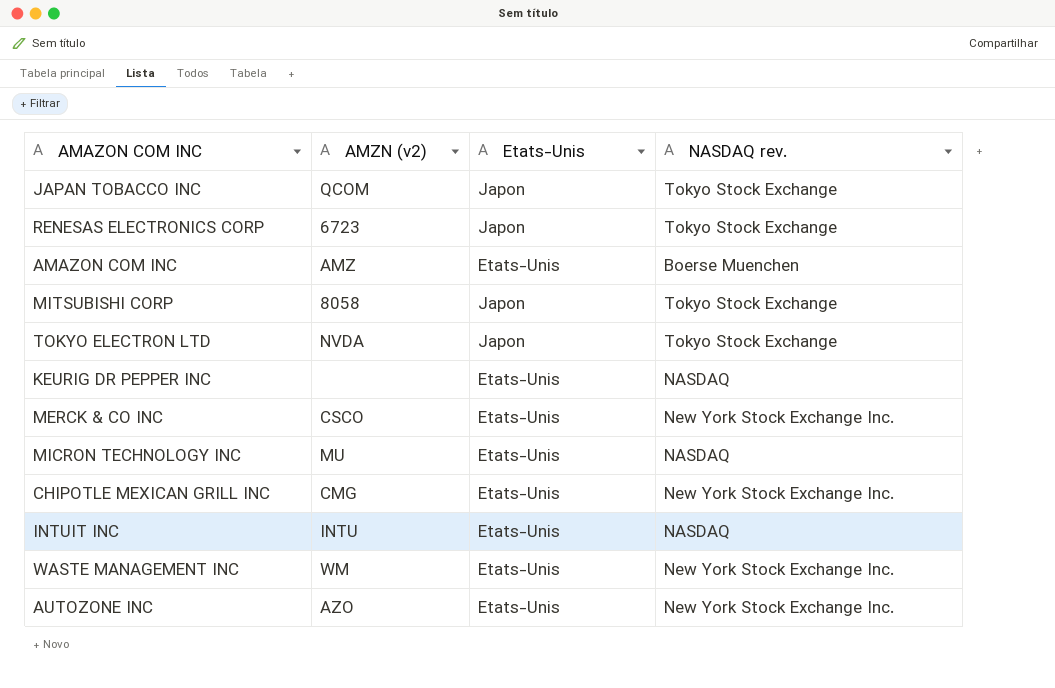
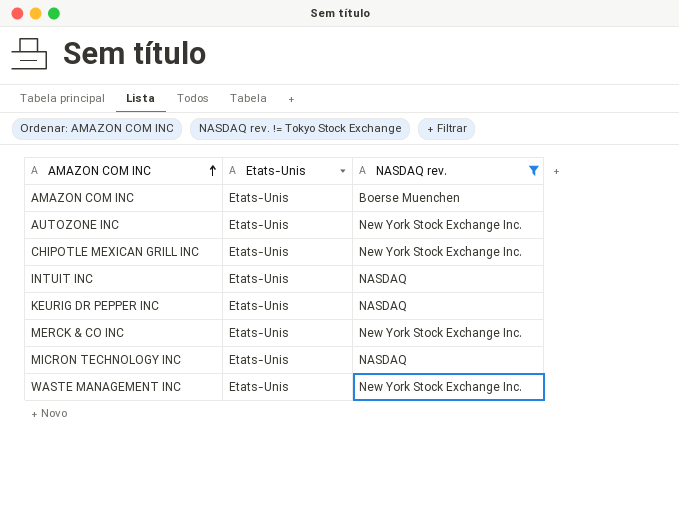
filter: none -> NASDAQ rev. != Tokyo Stock Exchange
row order: none -> AMAZON COM INC ascending
column AMZN (v2) | position: 2 -> none

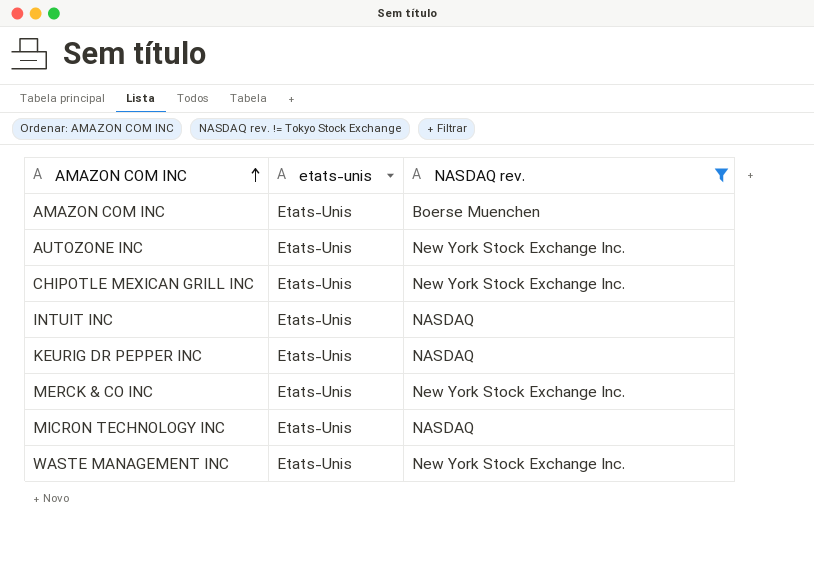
column name: Etats-Unis -> etats-unis

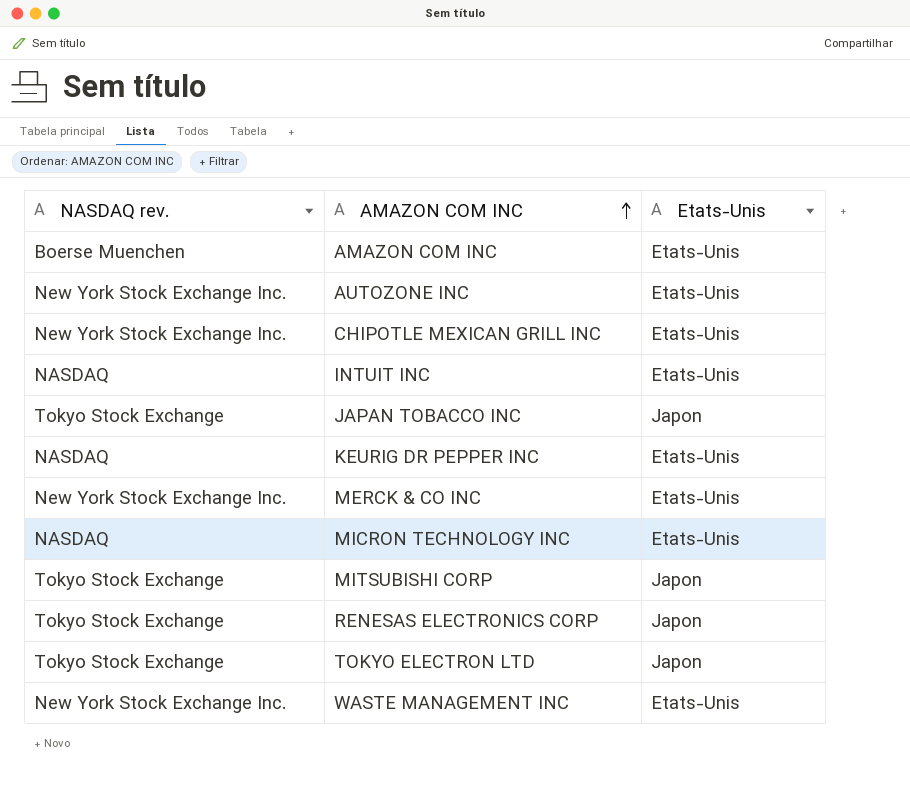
filter: NASDAQ rev. != Tokyo Stock Exchange -> none
column NASDAQ rev. | position: 3 -> 1
column name: etats-unis -> Etats-Unis

